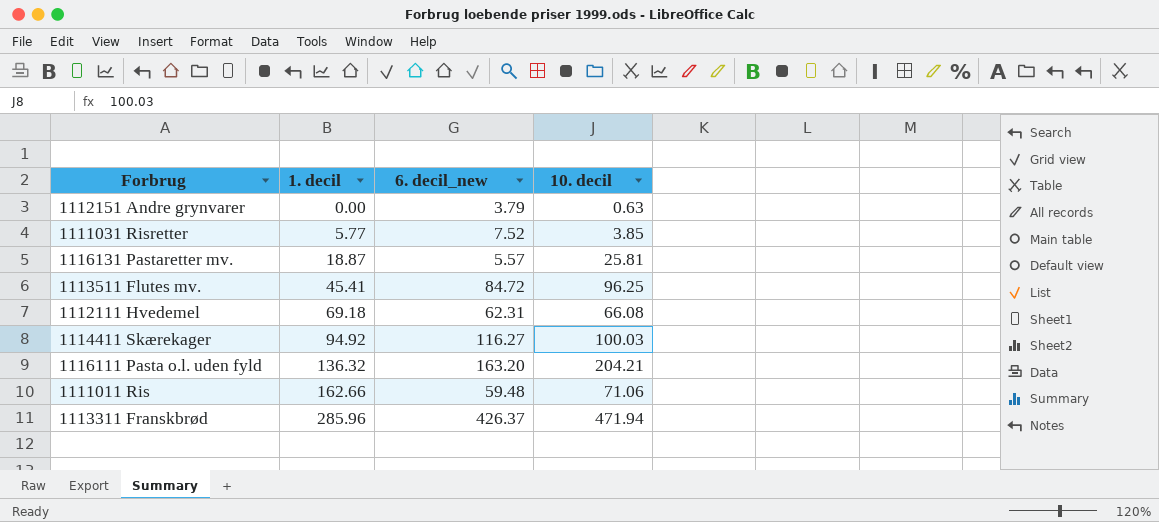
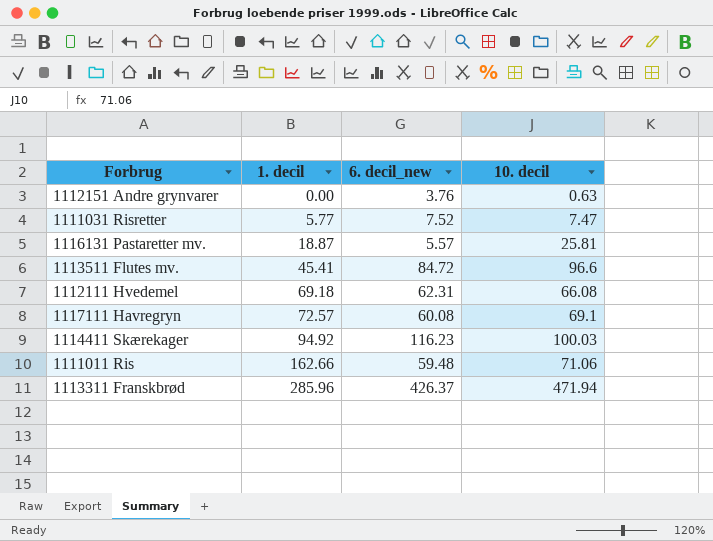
row 1116111 Pasta o.l. uden fyld: 136.32 | 163.20 | 204.21 -> none
1112151 Andre grynvarer | 6. decil_new: 3.79 -> 3.76
1111031 Risretter | 10. decil: 3.85 -> 7.47
1113511 Flutes mv. | 10. decil: 96.25 -> 96.6
row 1117111 Havregryn: none -> 72.57 | 60.08 | 69.1
1114411 Skærekager | 6. decil_new: 116.27 -> 116.23

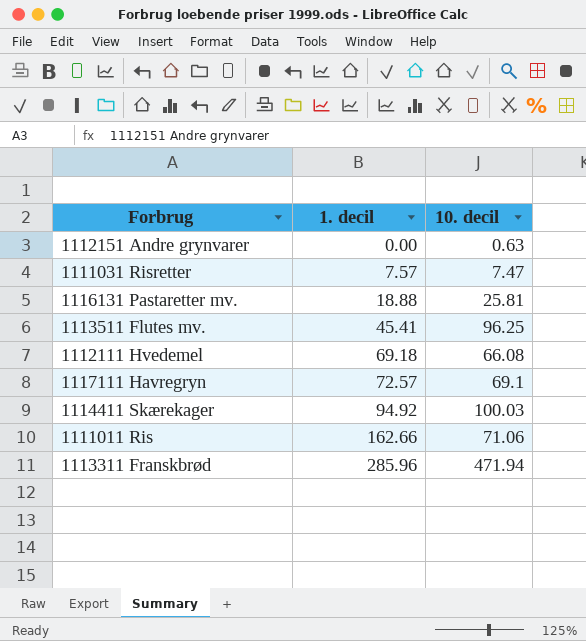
column 6. decil_new | position: 3 -> none
1111031 Risretter | 1. decil: 5.77 -> 7.57
1116131 Pastaretter mv. | 1. decil: 18.87 -> 18.88
1113511 Flutes mv. | 10. decil: 96.6 -> 96.25

